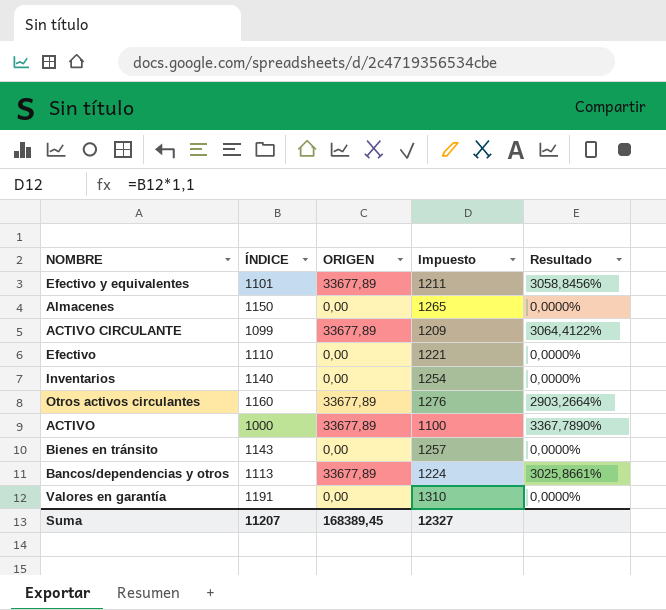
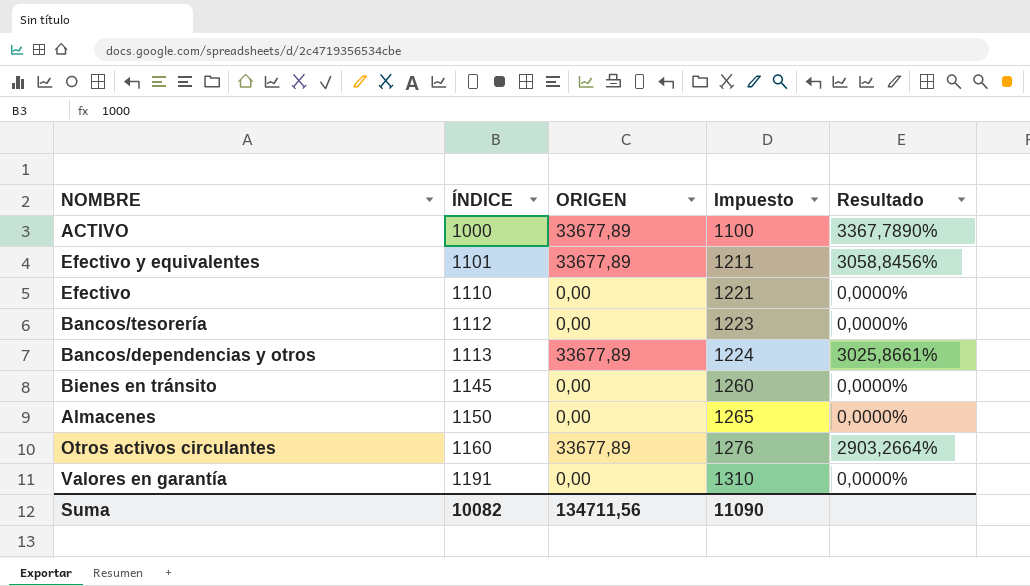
row order: none -> ÍNDICE ascending
row ACTIVO CIRCULANTE: 1099 | 33677,89 | 1209 | 3064,4122% -> none
row Inventarios: 1140 | 0,00 | 1254 | 0,0000% -> none
row Bancos/tesorería: none -> 1112 | 0,00 | 1223 | 0,0000%
Bienes en tránsito | ÍNDICE: 1143 -> 1145
Bienes en tránsito | Impuesto: 1257 -> 1260
Suma | ÍNDICE: 11207 -> 10082
Suma | ORIGEN: 168389,45 -> 134711,56
Suma | Impuesto: 12327 -> 11090

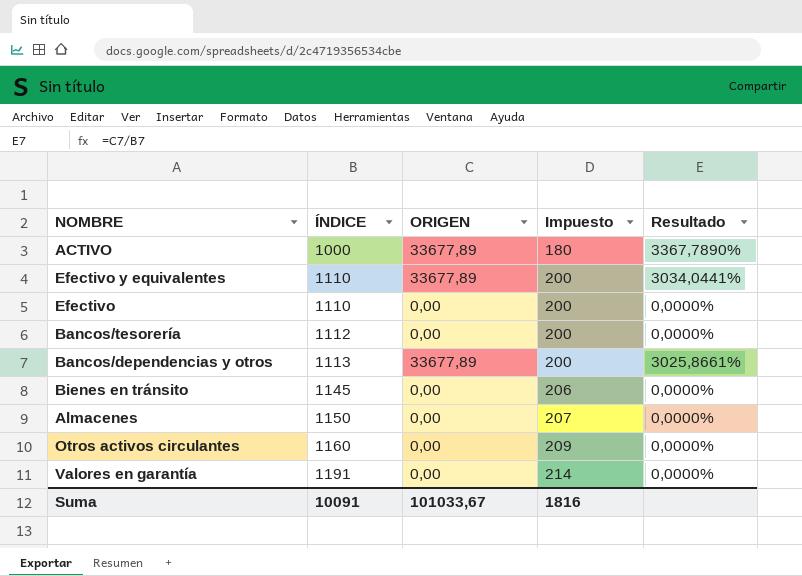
column Impuesto | formula: [ÍNDICE] * 1,1 -> [ÍNDICE] * 0,18
Efectivo y equivalentes | ÍNDICE: 1101 -> 1110
Efectivo y equivalentes | Resultado: 3058,8456% -> 3034,0441%
Otros activos circulantes | ORIGEN: 33677,89 -> 0,00
Otros activos circulantes | Resultado: 2903,2664% -> 0,0000%
Suma | ÍNDICE: 10082 -> 10091
Suma | ORIGEN: 134711,56 -> 101033,67
Suma | Impuesto: 11090 -> 1816

